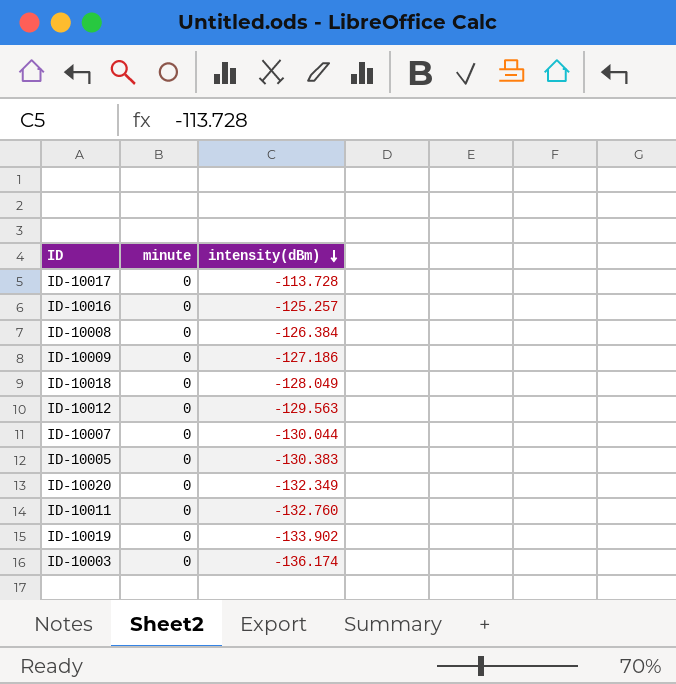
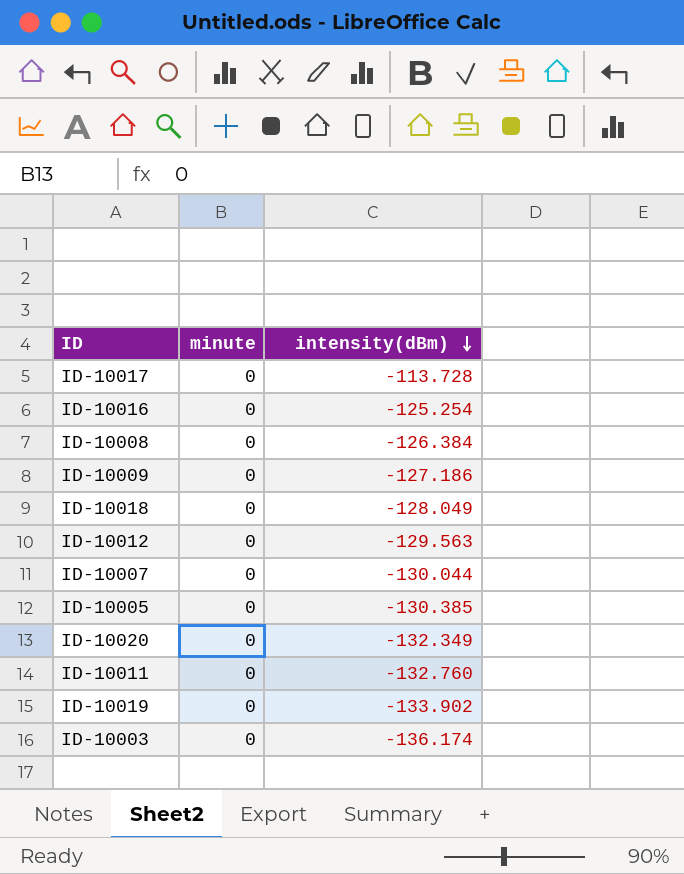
ID-10016 | intensity(dBm): -125.257 -> -125.254
ID-10005 | intensity(dBm): -130.383 -> -130.385

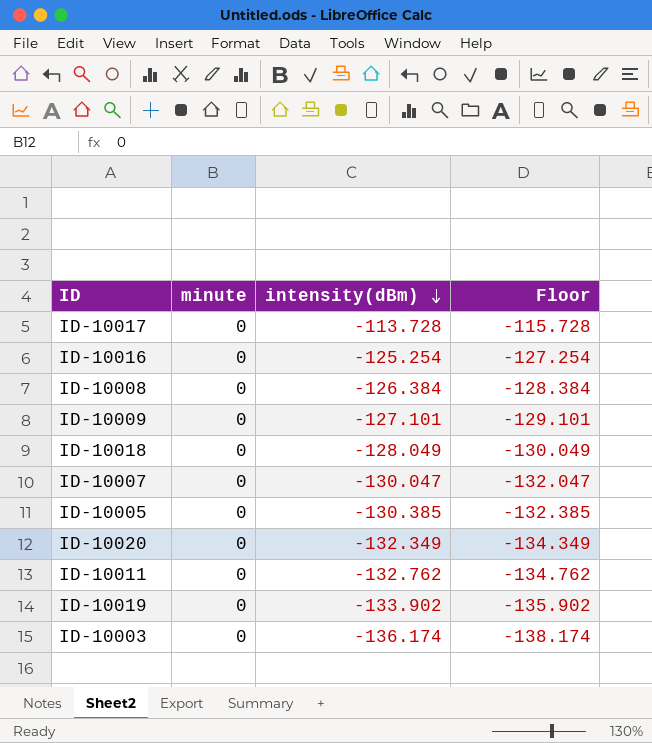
column Floor | formula: none -> [intensity(dBm)] - 2
row ID-10012: 0 | -129.563 -> none
ID-10009 | intensity(dBm): -127.186 -> -127.101
ID-10007 | intensity(dBm): -130.044 -> -130.047
ID-10011 | intensity(dBm): -132.760 -> -132.762

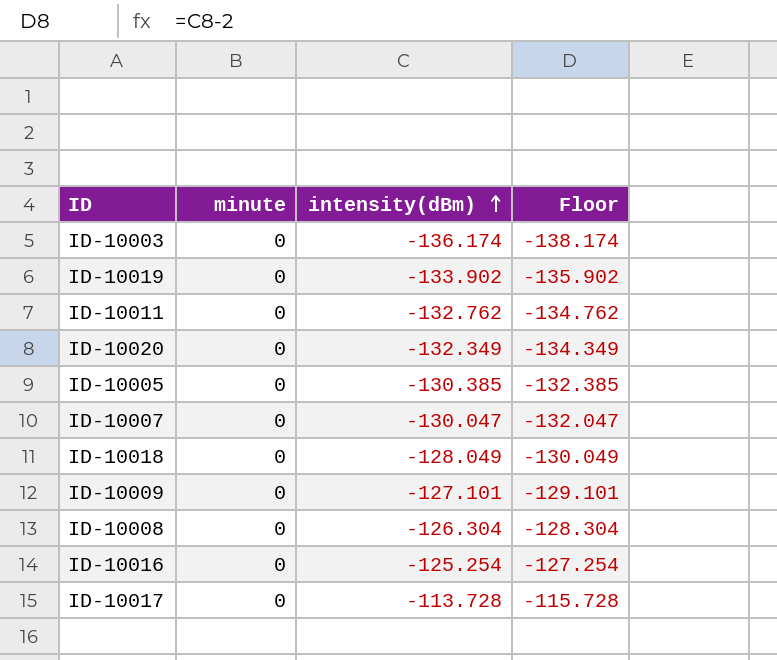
row order: intensity(dBm) descending -> intensity(dBm) ascending
ID-10008 | intensity(dBm): -126.384 -> -126.304
ID-10008 | Floor: -128.384 -> -128.304

